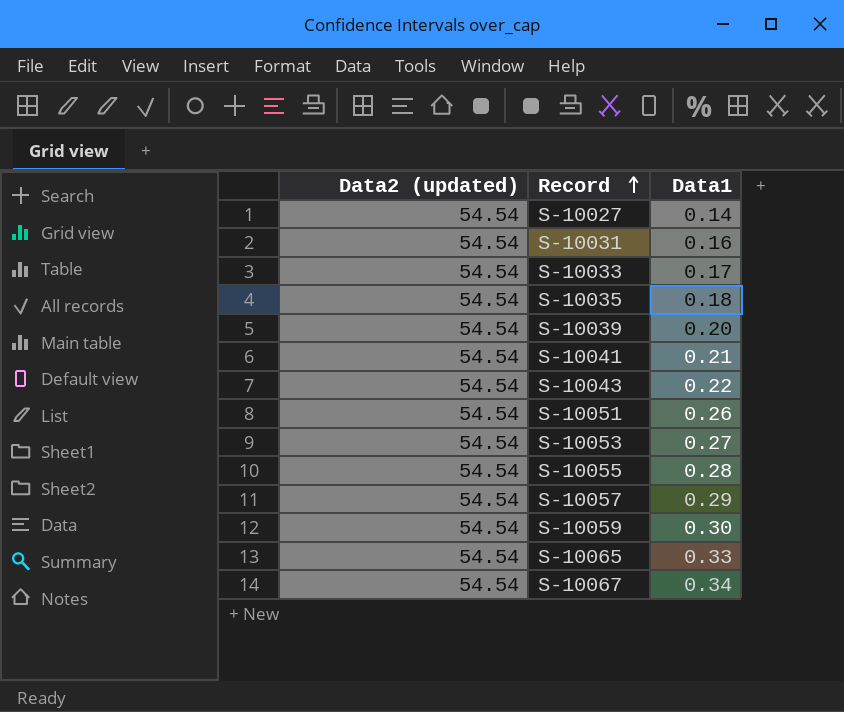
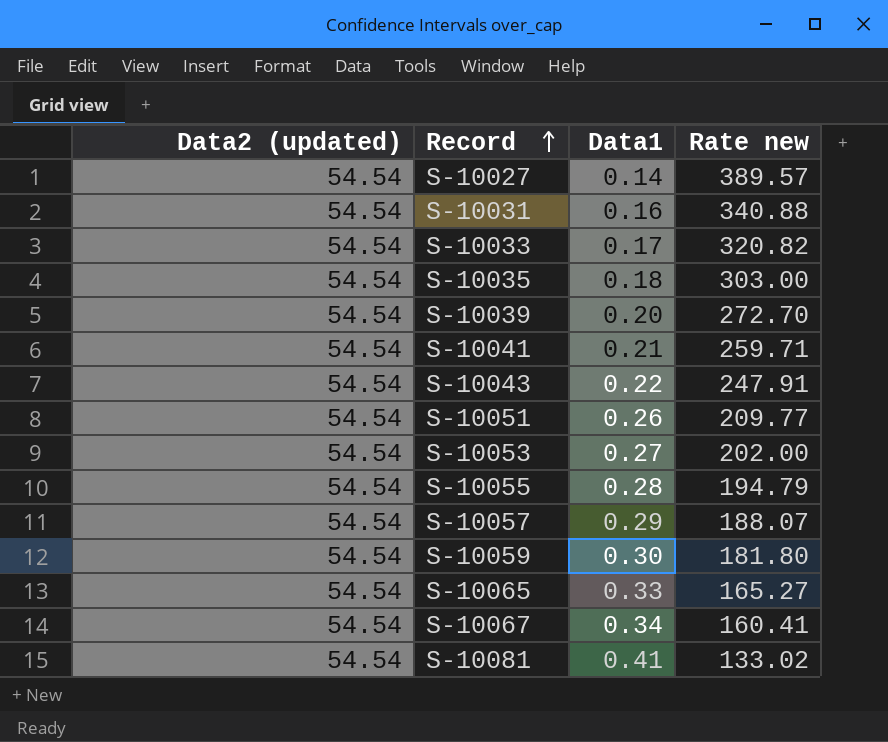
column Rate new | formula: none -> [Data2 (updated)] / [Data1]
row S-10081: none -> 54.54 | 0.41 | 133.02

